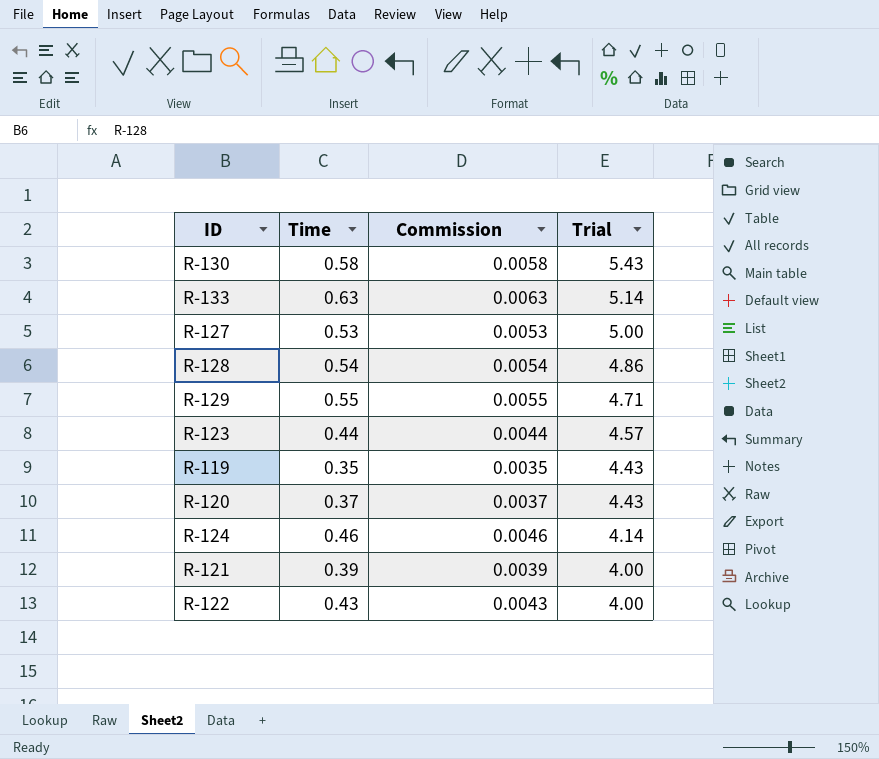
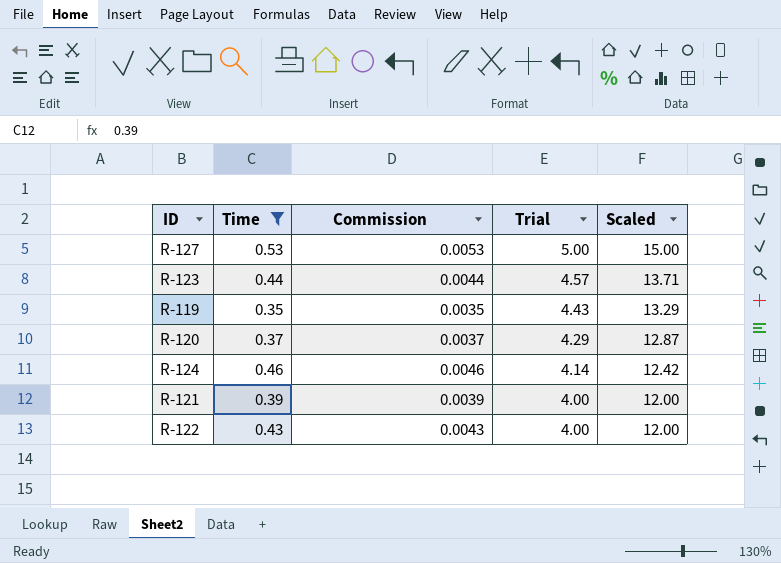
filter: none -> Time <= 0.53
column Scaled | formula: none -> [Trial] * 3
R-120 | Trial: 4.43 -> 4.29

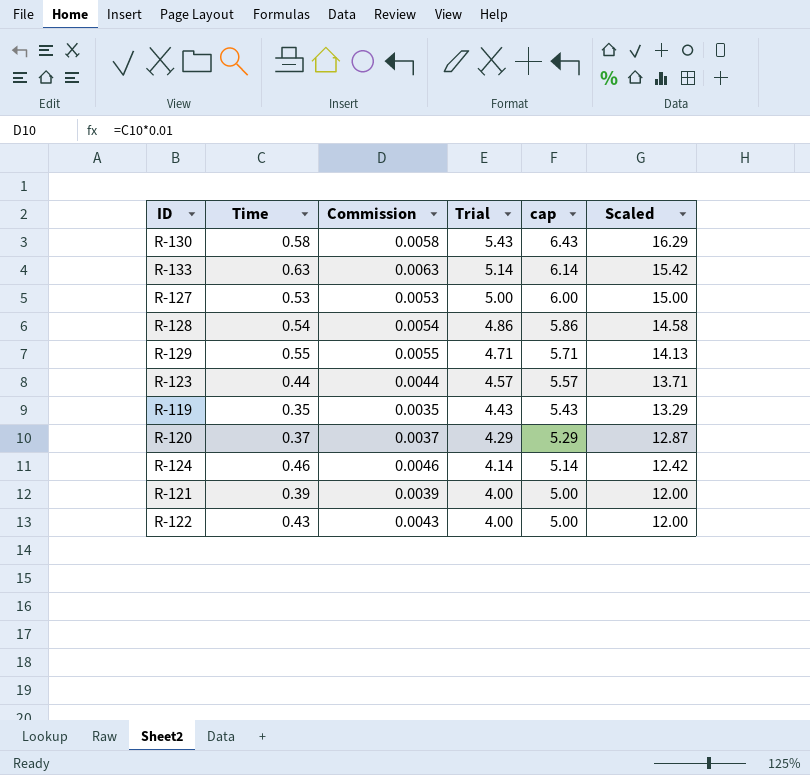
filter: Time <= 0.53 -> none
column cap | formula: none -> [Trial] + 1

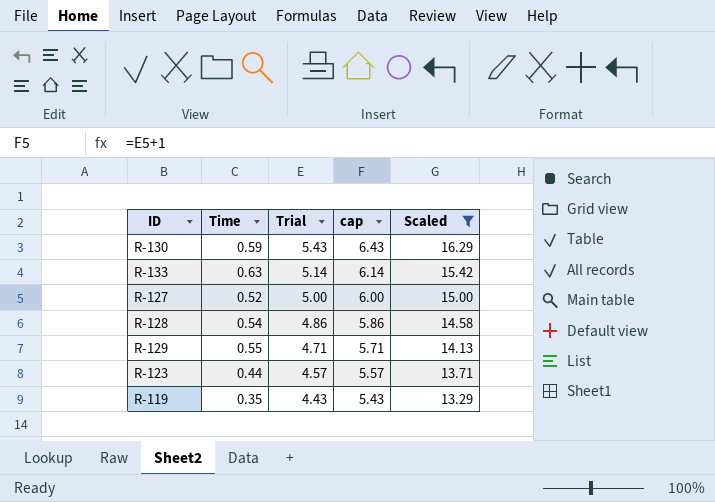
filter: none -> Scaled >= 13.29
column Commission | formula: [Time] * 0.01 -> none
R-130 | Time: 0.58 -> 0.59
R-127 | Time: 0.53 -> 0.52

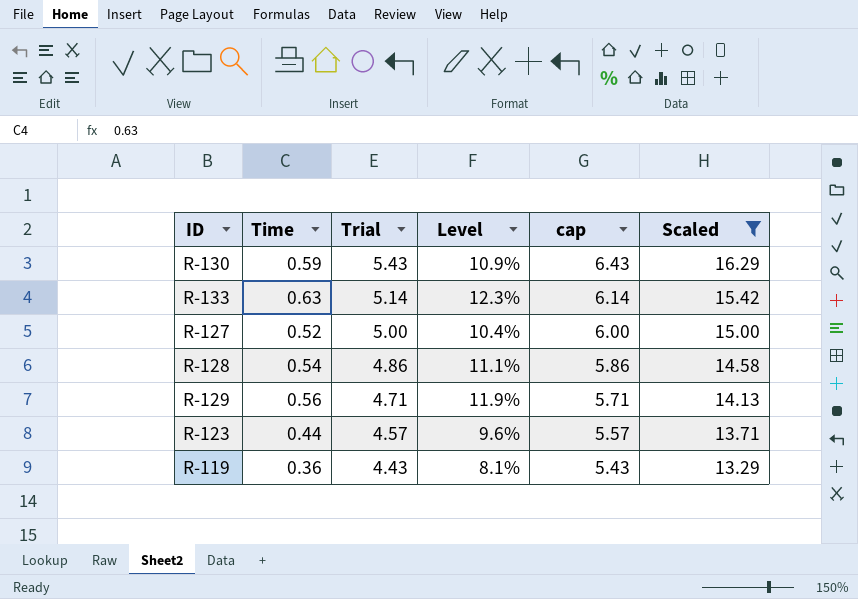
column Level | formula: none -> [Time] / [Trial]
R-129 | Time: 0.55 -> 0.56
R-119 | Time: 0.35 -> 0.36

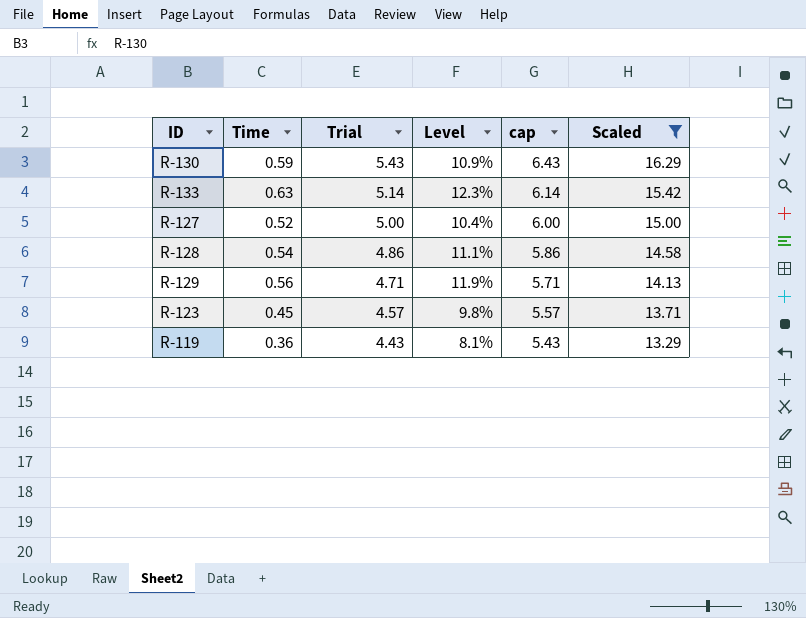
R-123 | Time: 0.44 -> 0.45
R-123 | Level: 9.6% -> 9.8%

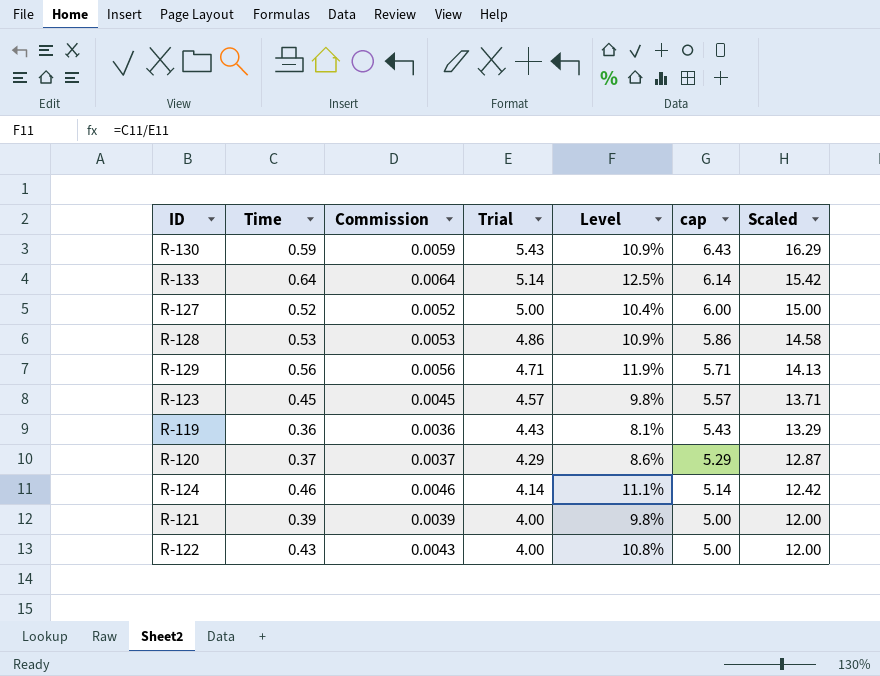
filter: Scaled >= 13.29 -> none
column Commission | formula: none -> [Time] * 0.01
R-133 | Time: 0.63 -> 0.64
R-133 | Level: 12.3% -> 12.5%
R-128 | Time: 0.54 -> 0.53
R-128 | Level: 11.1% -> 10.9%

